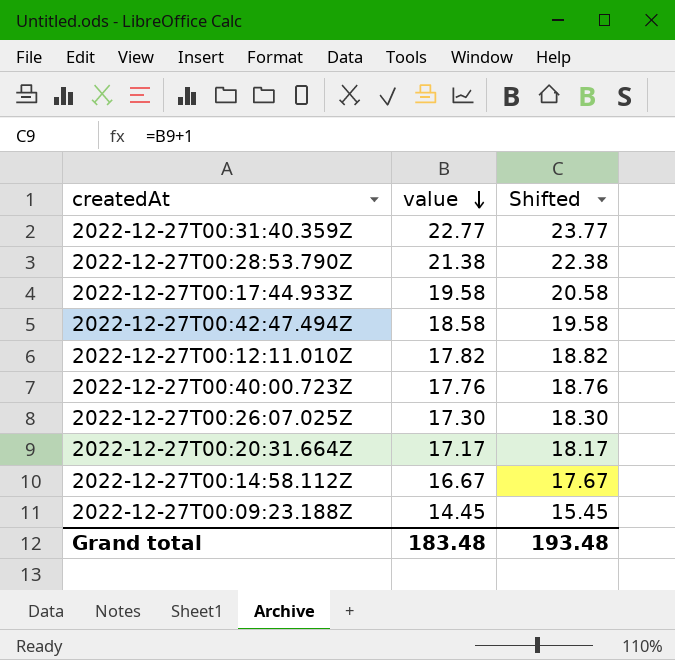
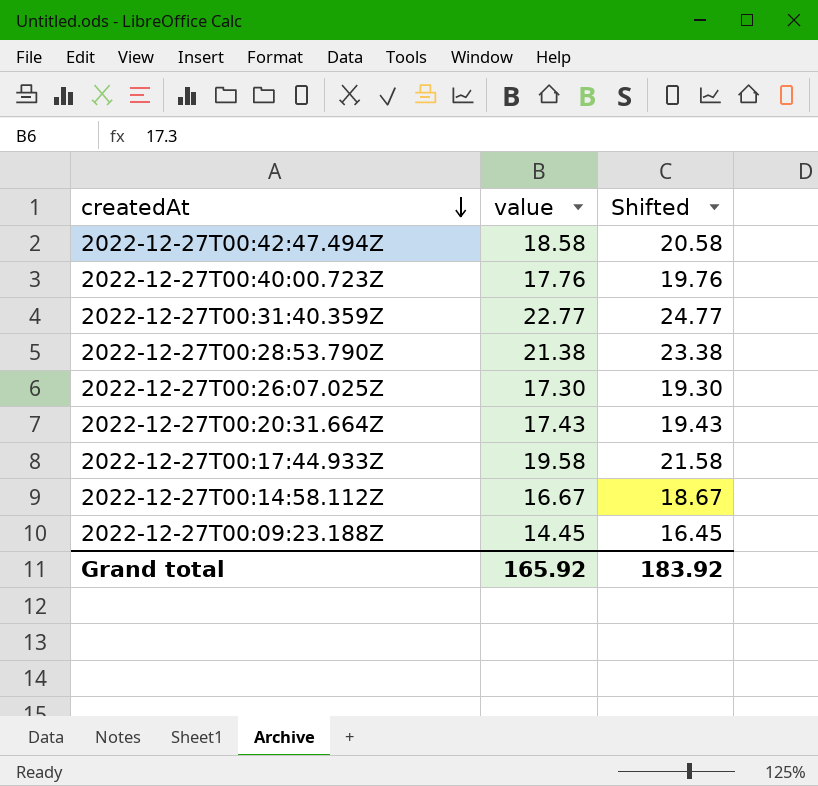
row order: value descending -> createdAt descending
column Shifted | formula: [value] + 1 -> [value] + 2
row 2022-12-27T00:12:11.010Z: 17.82 | 18.82 -> none
2022-12-27T00:20:31.664Z | value: 17.17 -> 17.43
Grand total | value: 183.48 -> 165.92
Grand total | Shifted: 193.48 -> 183.92

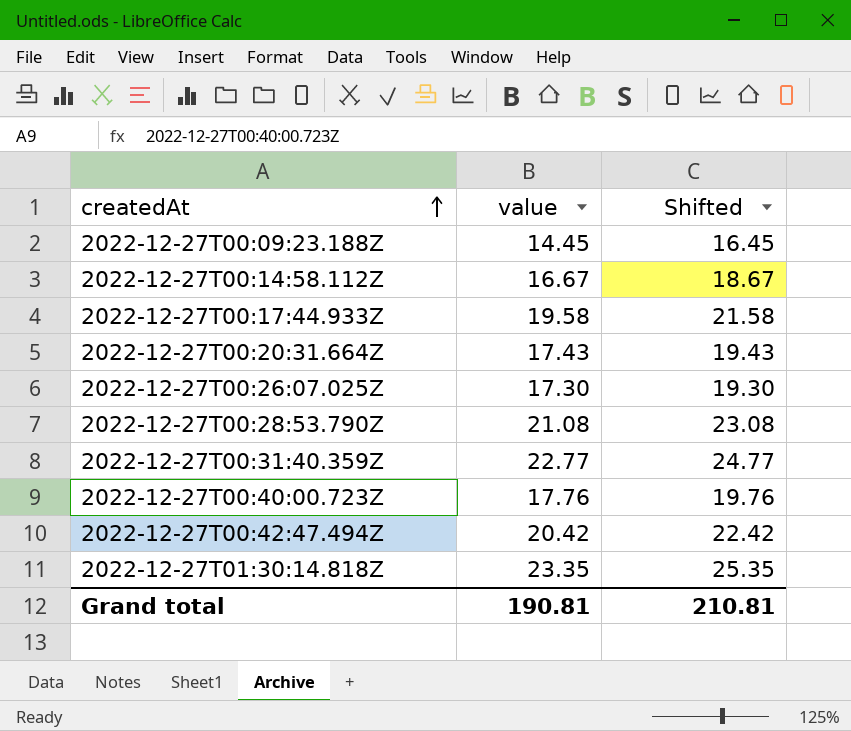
row order: createdAt descending -> createdAt ascending
2022-12-27T00:28:53.790Z | value: 21.38 -> 21.08
2022-12-27T00:28:53.790Z | Shifted: 23.38 -> 23.08
2022-12-27T00:42:47.494Z | value: 18.58 -> 20.42
2022-12-27T00:42:47.494Z | Shifted: 20.58 -> 22.42
row 2022-12-27T01:30:14.818Z: none -> 23.35 | 25.35
Grand total | value: 165.92 -> 190.81
Grand total | Shifted: 183.92 -> 210.81

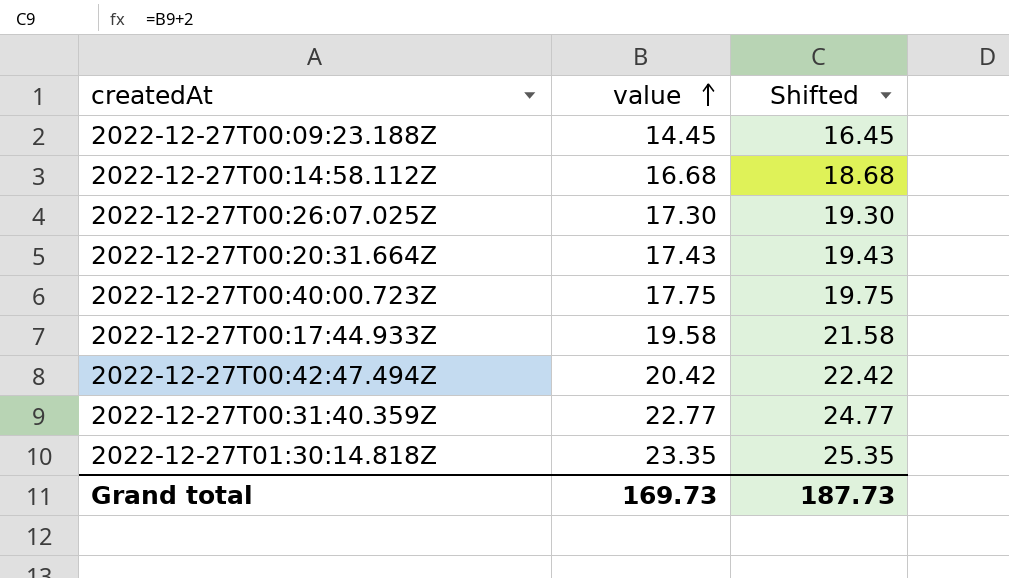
row order: createdAt ascending -> value ascending
row 2022-12-27T00:28:53.790Z: 21.08 | 23.08 -> none
2022-12-27T00:14:58.112Z | value: 16.67 -> 16.68
2022-12-27T00:14:58.112Z | Shifted: 18.67 -> 18.68
2022-12-27T00:40:00.723Z | value: 17.76 -> 17.75
2022-12-27T00:40:00.723Z | Shifted: 19.76 -> 19.75
Grand total | value: 190.81 -> 169.73
Grand total | Shifted: 210.81 -> 187.73

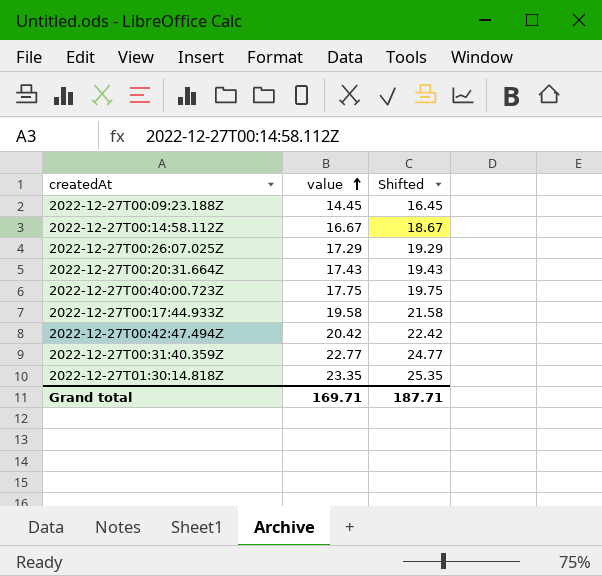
2022-12-27T00:14:58.112Z | value: 16.68 -> 16.67
2022-12-27T00:14:58.112Z | Shifted: 18.68 -> 18.67
2022-12-27T00:26:07.025Z | value: 17.30 -> 17.29
2022-12-27T00:26:07.025Z | Shifted: 19.30 -> 19.29
Grand total | value: 169.73 -> 169.71
Grand total | Shifted: 187.73 -> 187.71

